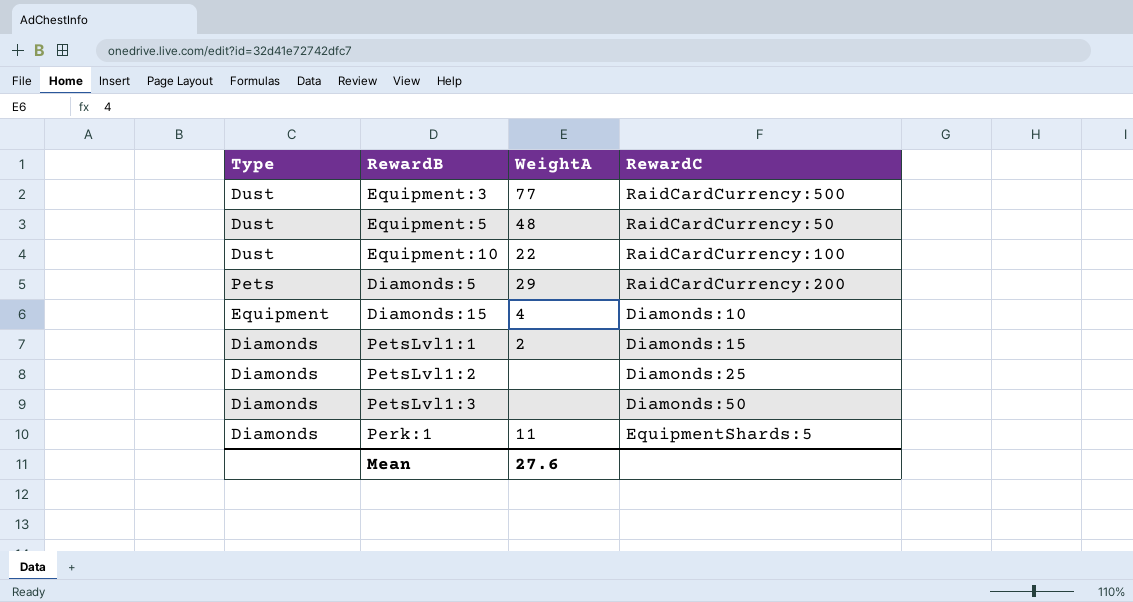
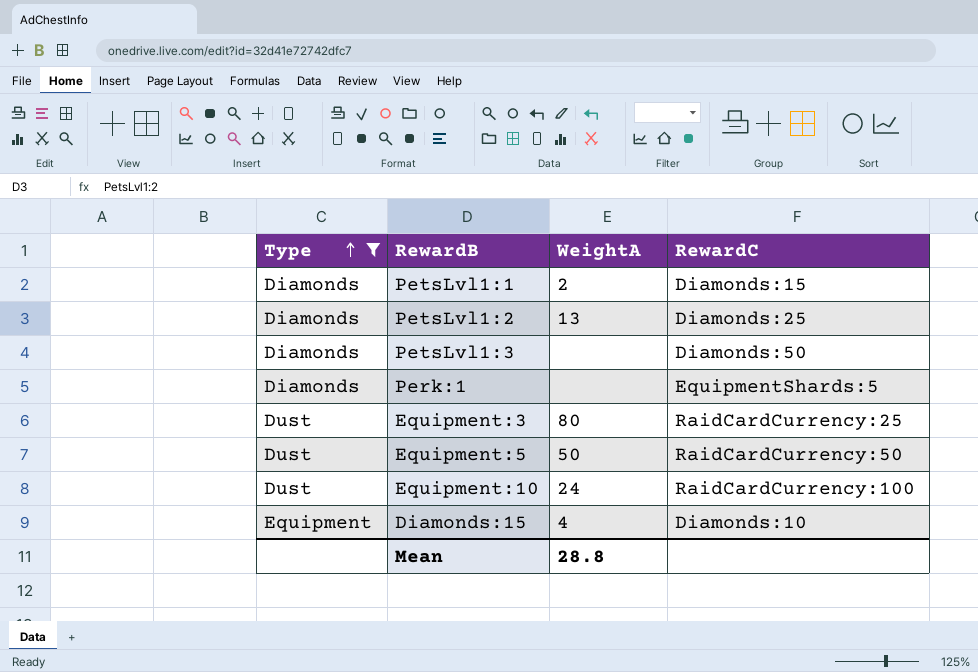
filter: none -> Type != Pets
row order: none -> Type ascending
PetsLvl1:2 | WeightA: none -> 13
Perk:1 | WeightA: 11 -> none
Equipment:3 | WeightA: 77 -> 80
Equipment:3 | RewardC: RaidCardCurrency:500 -> RaidCardCurrency:25
Equipment:5 | WeightA: 48 -> 50
Equipment:10 | WeightA: 22 -> 24
Mean | WeightA: 27.6 -> 28.8

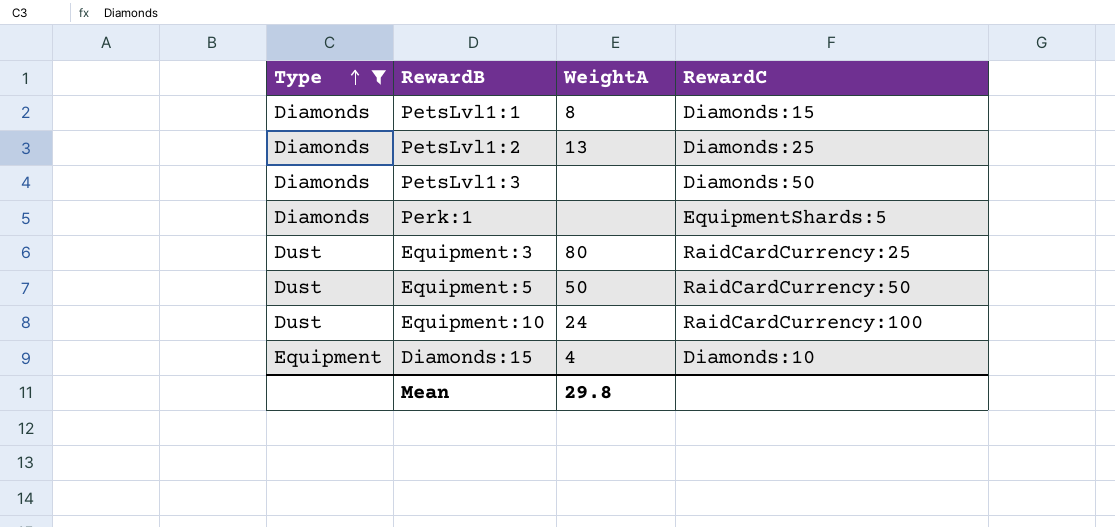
PetsLvl1:1 | WeightA: 2 -> 8
Mean | WeightA: 28.8 -> 29.8

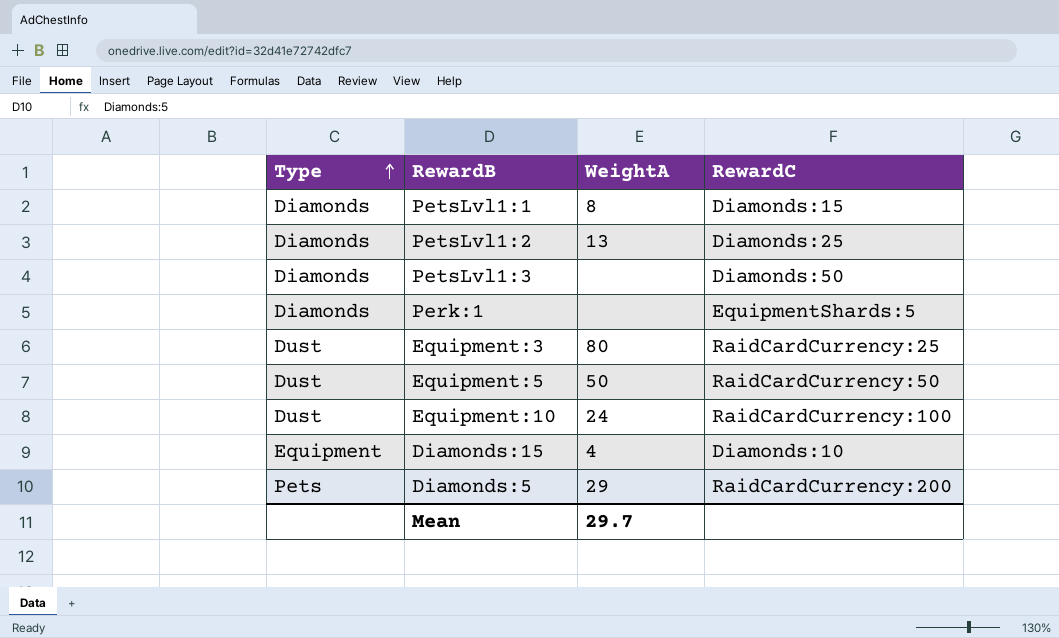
filter: Type != Pets -> none
Mean | WeightA: 29.8 -> 29.7

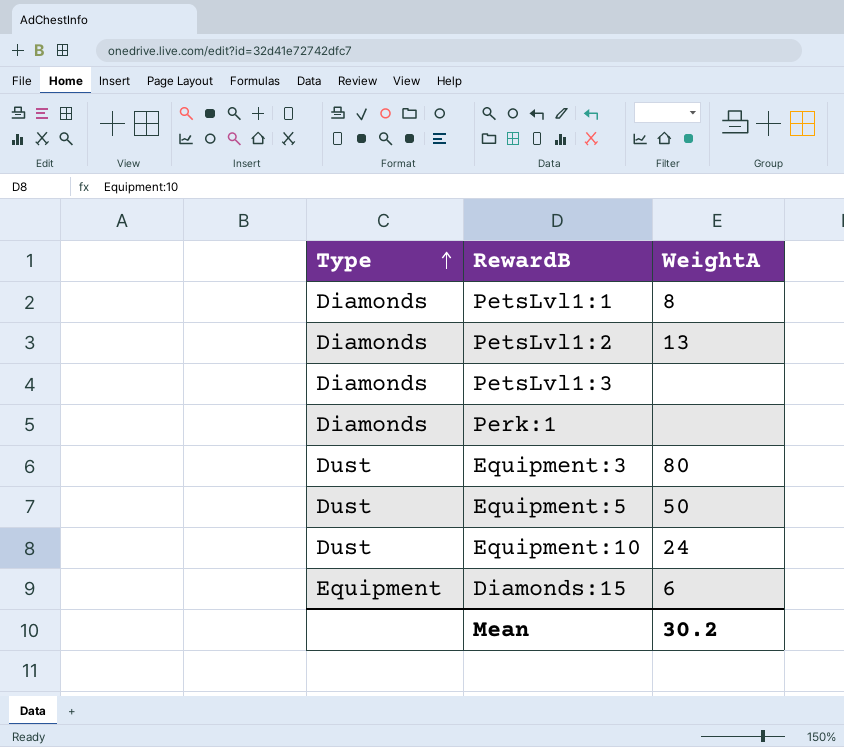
column RewardC | position: 4 -> none
row Diamonds:5: Pets | 29 | RaidCardCurrency:200 -> none
Diamonds:15 | WeightA: 4 -> 6
Mean | WeightA: 29.7 -> 30.2

